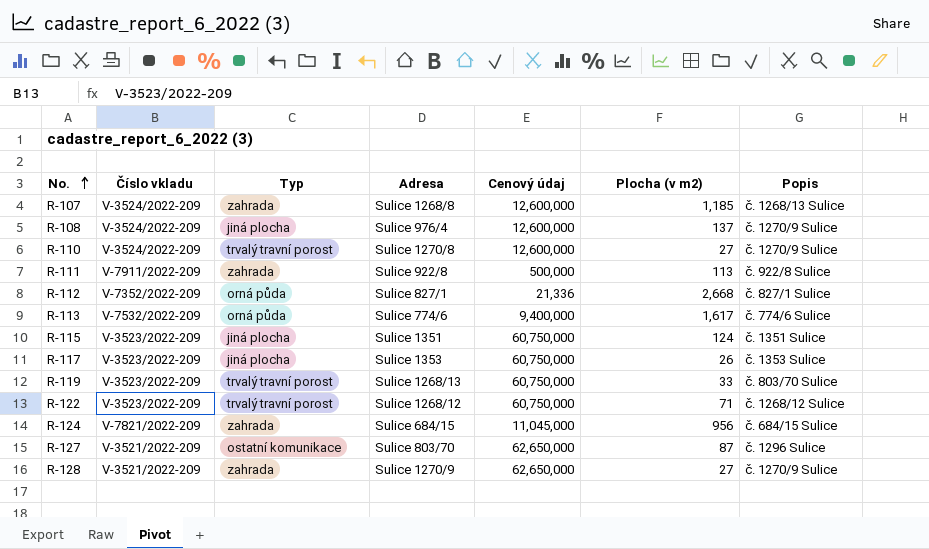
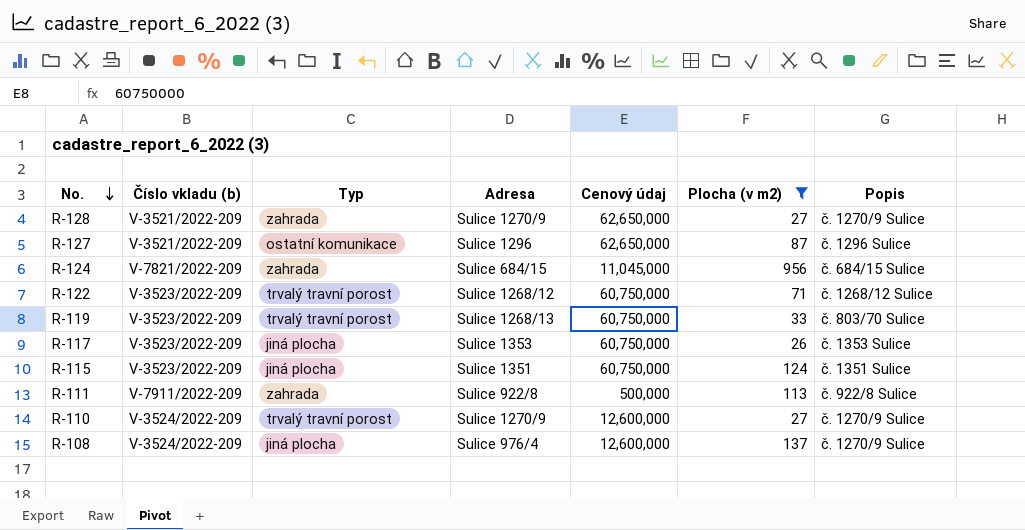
filter: none -> Plocha (v m2) <= 956
row order: No. ascending -> No. descending
column name: Číslo vkladu -> Číslo vkladu (b)
R-127 | Adresa: Sulice 803/70 -> Sulice 1296
R-110 | Adresa: Sulice 1270/8 -> Sulice 1270/9

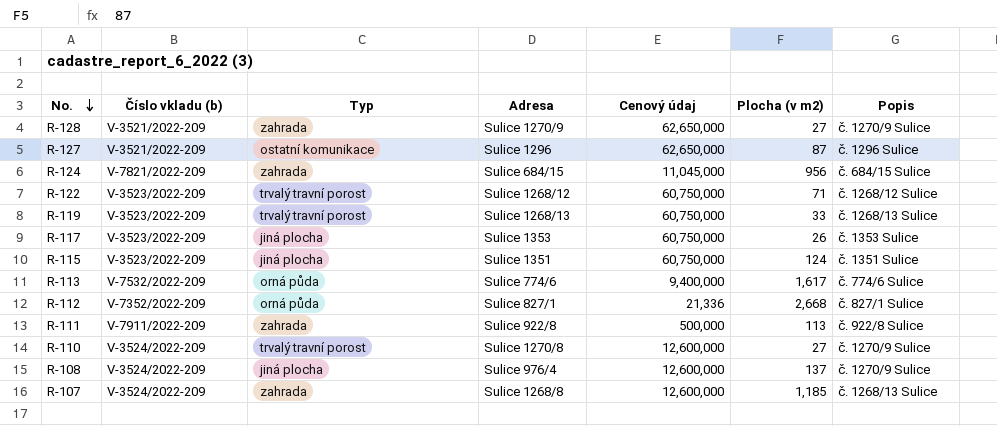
filter: Plocha (v m2) <= 956 -> none
R-119 | Popis: č. 803/70 Sulice -> č. 1268/13 Sulice
R-110 | Adresa: Sulice 1270/9 -> Sulice 1270/8

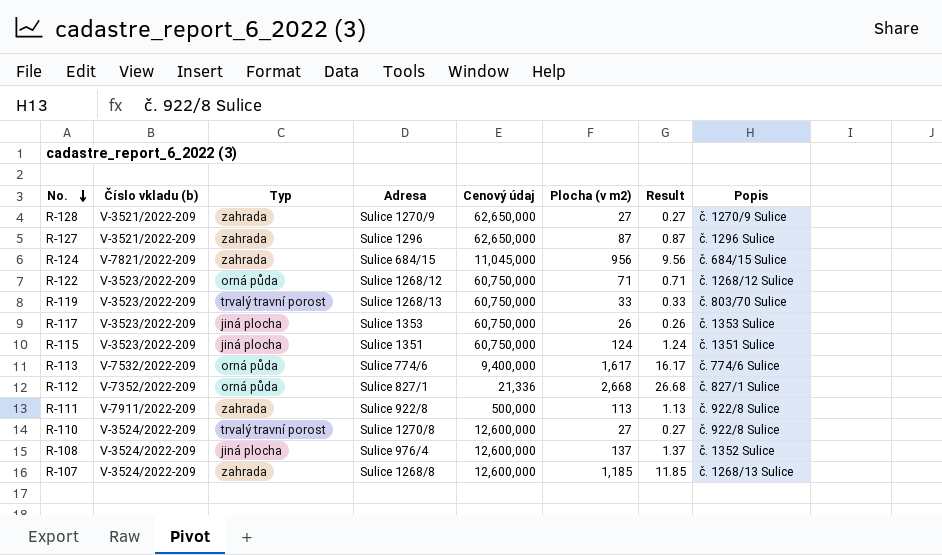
column Result | formula: none -> [Plocha (v m2)] * 0.01
R-127 | Typ: ostatní komunikace -> zahrada
R-122 | Typ: trvalý travní porost -> orná půda
R-119 | Popis: č. 1268/13 Sulice -> č. 803/70 Sulice
R-110 | Popis: č. 1270/9 Sulice -> č. 922/8 Sulice
R-108 | Popis: č. 1270/9 Sulice -> č. 1352 Sulice

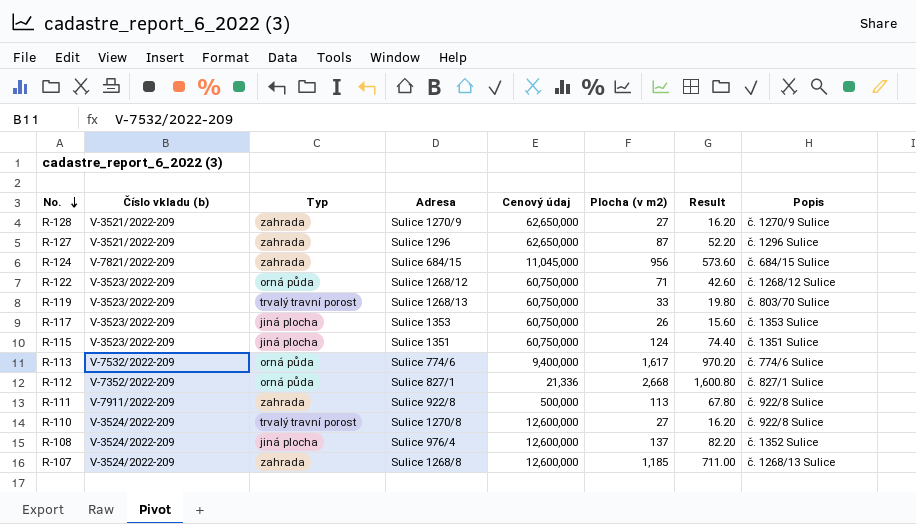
column Result | formula: [Plocha (v m2)] * 0.01 -> [Plocha (v m2)] * 0.6

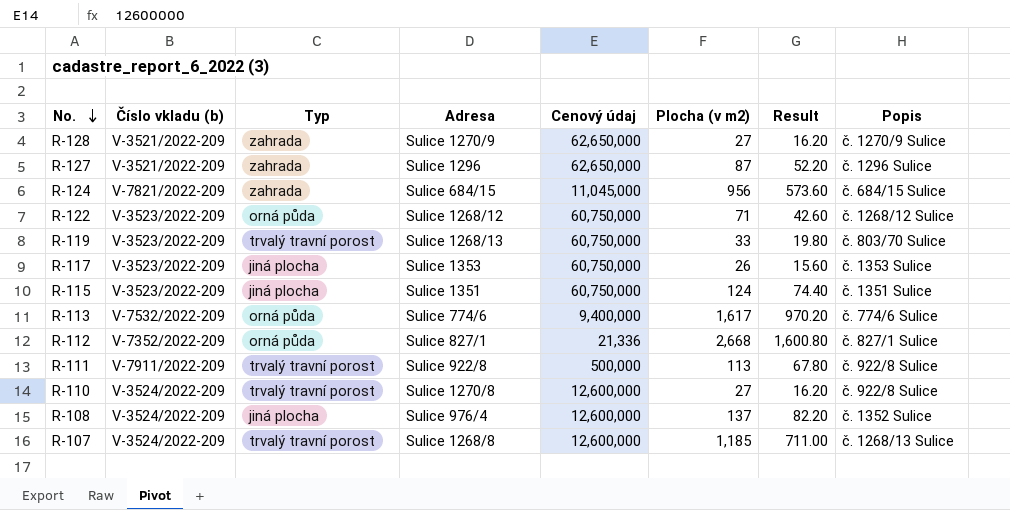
R-111 | Typ: zahrada -> trvalý travní porost
R-107 | Typ: zahrada -> trvalý travní porost

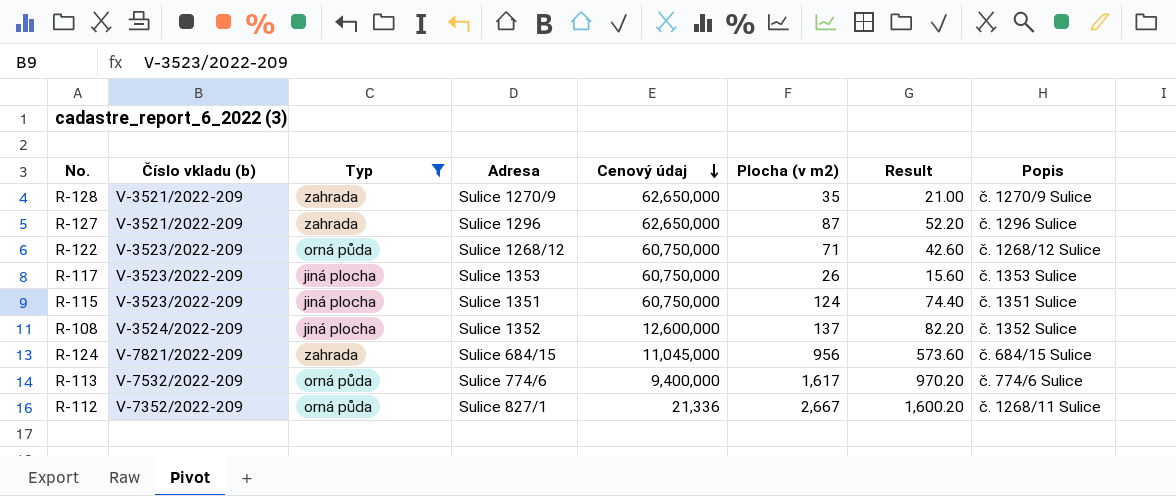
filter: none -> Typ != trvalý travní porost
row order: No. descending -> Cenový údaj descending
R-128 | Plocha (v m2): 27 -> 35
R-128 | Result: 16.20 -> 21.00
R-108 | Adresa: Sulice 976/4 -> Sulice 1352
R-112 | Plocha (v m2): 2,668 -> 2,667
R-112 | Result: 1,600.80 -> 1,600.20
R-112 | Popis: č. 827/1 Sulice -> č. 1268/11 Sulice

